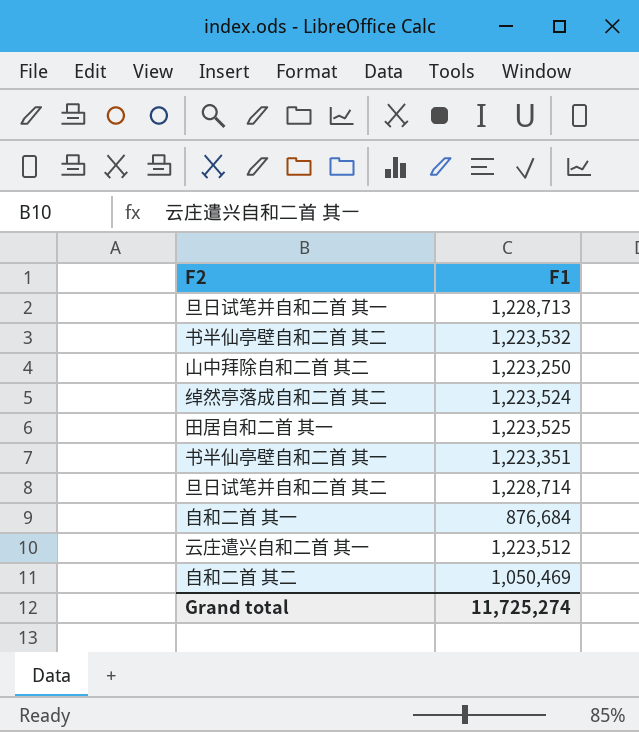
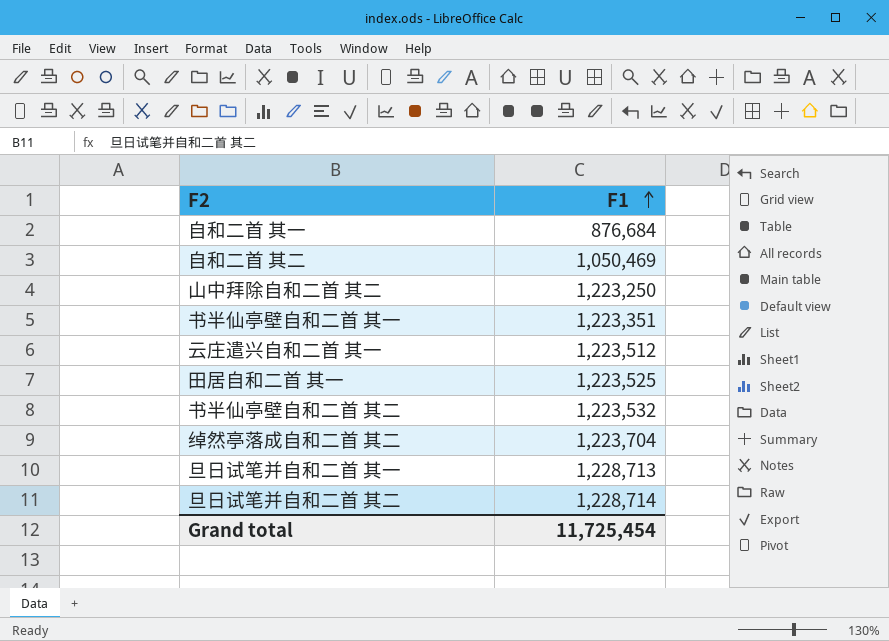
row order: none -> F1 ascending
绰然亭落成自和二首 其二 | F1: 1,223,524 -> 1,223,704
Grand total | F1: 11,725,274 -> 11,725,454

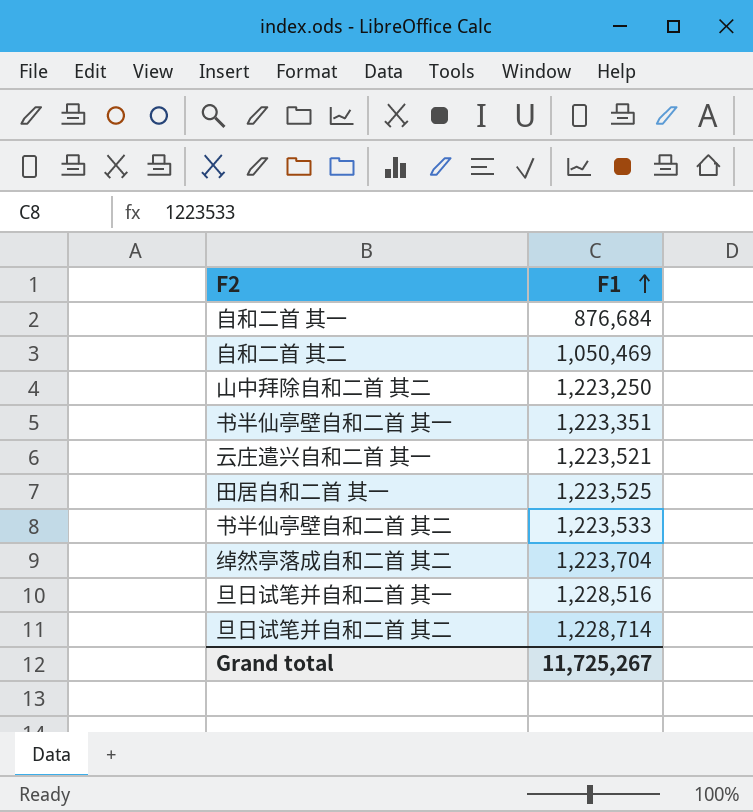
云庄遣兴自和二首 其一 | F1: 1,223,512 -> 1,223,521
书半仙亭壁自和二首 其二 | F1: 1,223,532 -> 1,223,533
旦日试笔并自和二首 其一 | F1: 1,228,713 -> 1,228,516
Grand total | F1: 11,725,454 -> 11,725,267

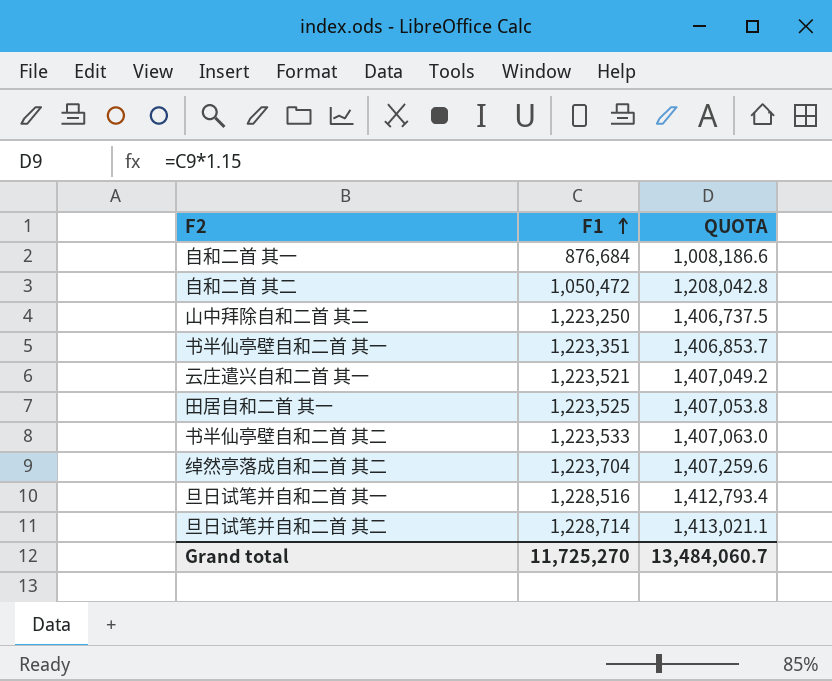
column QUOTA | formula: none -> [F1] * 1.15
自和二首 其二 | F1: 1,050,469 -> 1,050,472
Grand total | F1: 11,725,267 -> 11,725,270

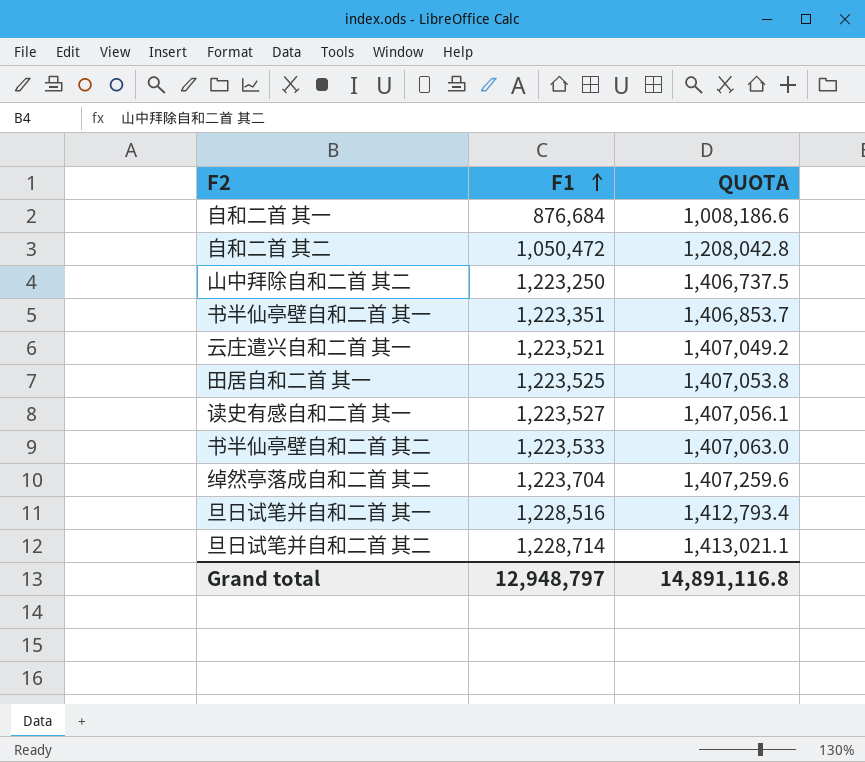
row 读史有感自和二首 其一: none -> 1,223,527 | 1,407,056.1
Grand total | F1: 11,725,270 -> 12,948,797
Grand total | QUOTA: 13,484,060.7 -> 14,891,116.8

